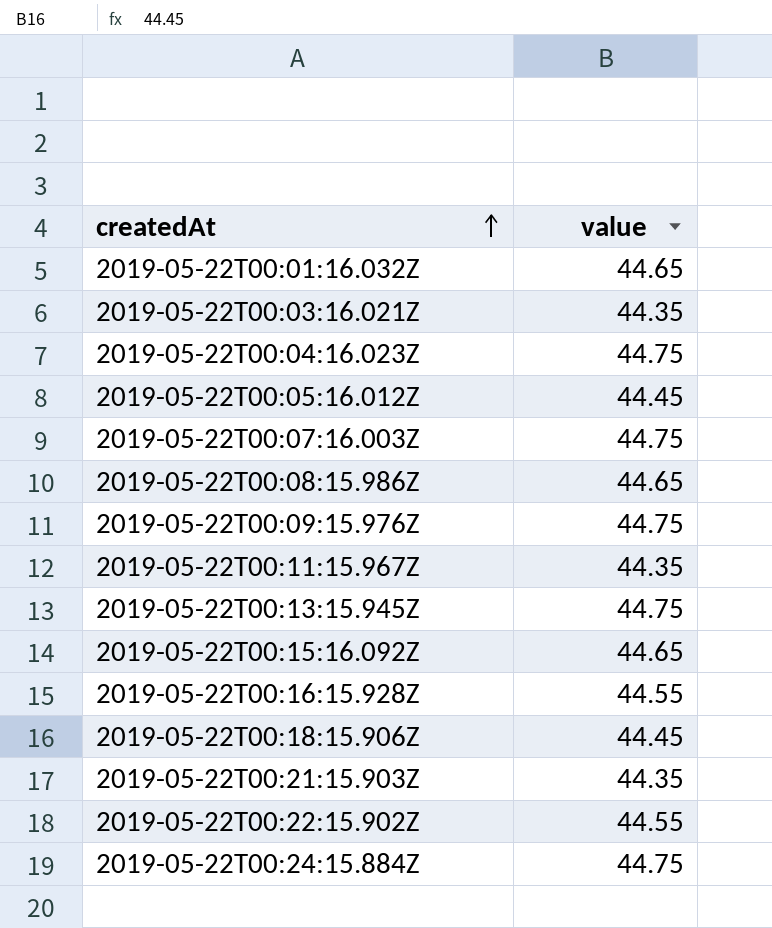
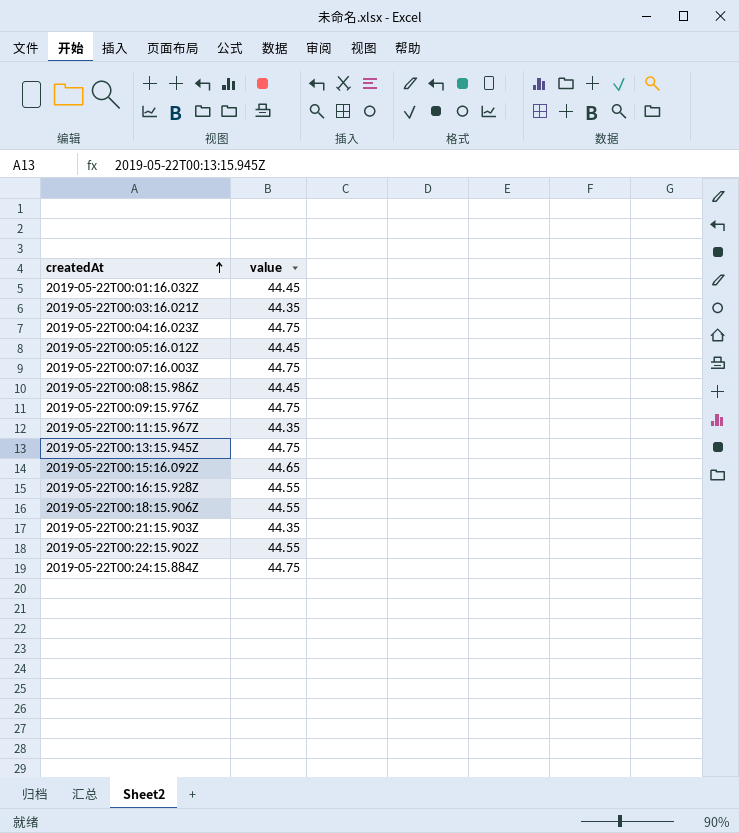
2019-05-22T00:01:16.032Z | value: 44.65 -> 44.45
2019-05-22T00:08:15.986Z | value: 44.65 -> 44.45
2019-05-22T00:18:15.906Z | value: 44.45 -> 44.55

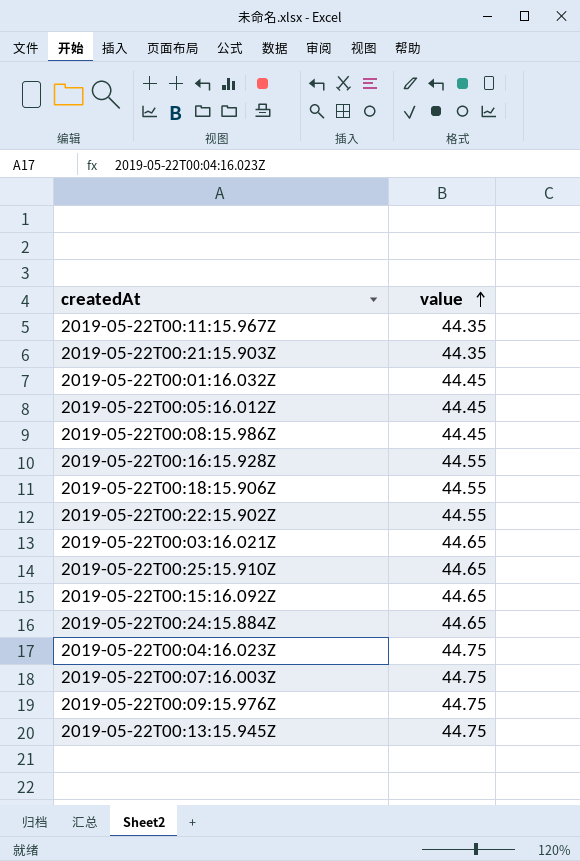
row order: createdAt ascending -> value ascending
2019-05-22T00:03:16.021Z | value: 44.35 -> 44.65
row 2019-05-22T00:25:15.910Z: none -> 44.65
2019-05-22T00:24:15.884Z | value: 44.75 -> 44.65

